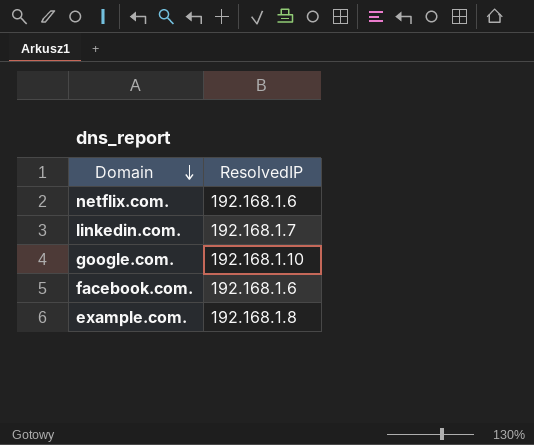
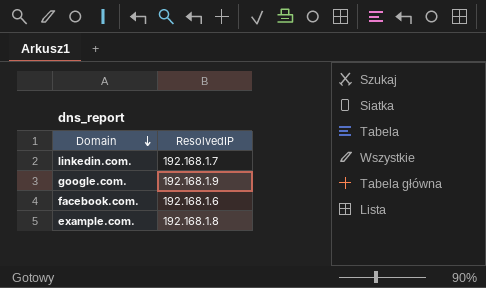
row netflix.com.: 192.168.1.6 -> none
google.com. | ResolvedIP: 192.168.1.10 -> 192.168.1.9

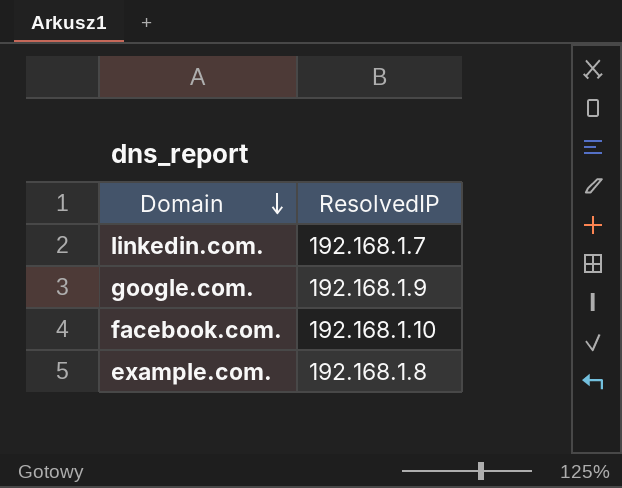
facebook.com. | ResolvedIP: 192.168.1.6 -> 192.168.1.10

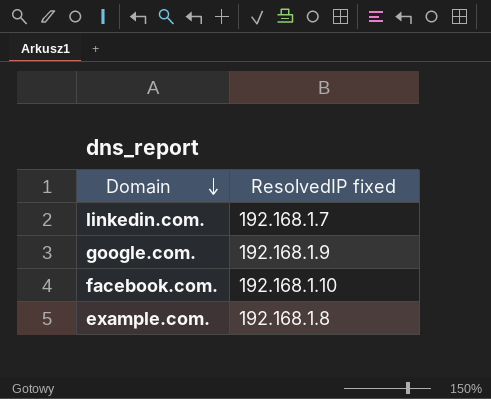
column name: ResolvedIP -> ResolvedIP fixed

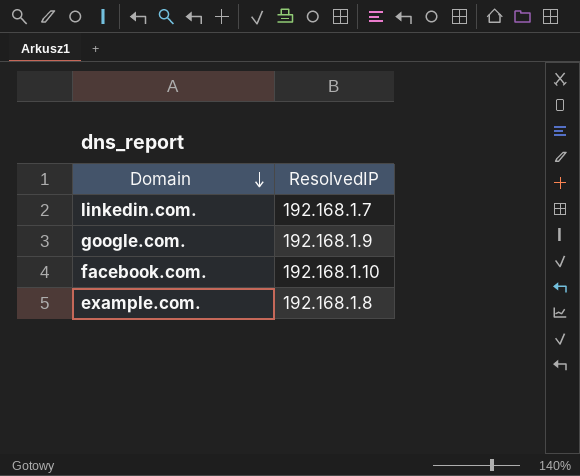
column name: ResolvedIP fixed -> ResolvedIP

